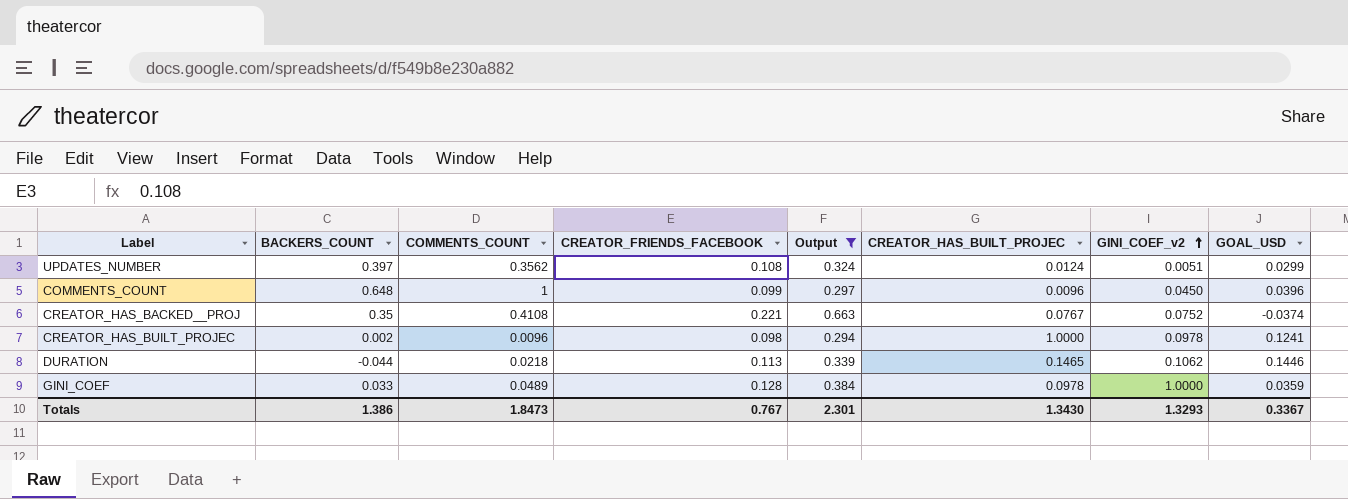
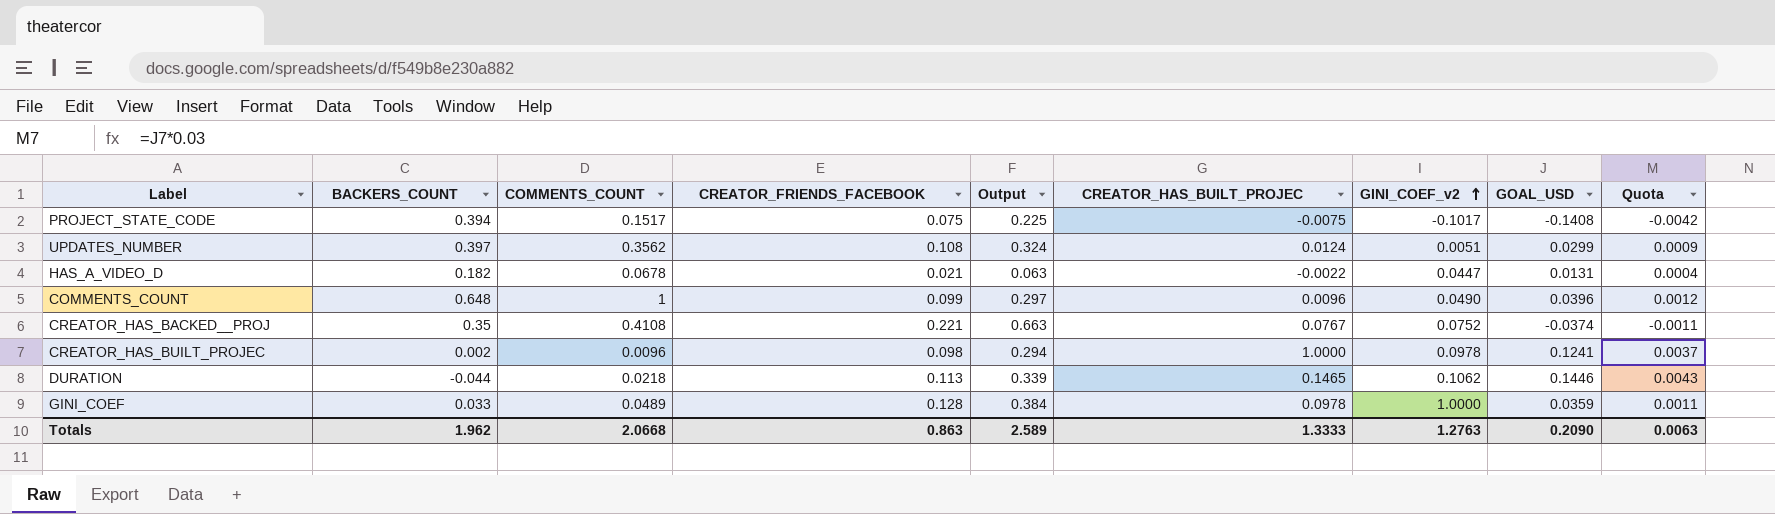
filter: Output >= 0.294 -> none
column Quota | formula: none -> [GOAL_USD] * 0.03
COMMENTS_COUNT | GINI_COEF_v2: 0.0450 -> 0.0490
Totals | BACKERS_COUNT: 1.386 -> 1.962
Totals | COMMENTS_COUNT: 1.8473 -> 2.0668
Totals | CREATOR_FRIENDS_FACEBOOK: 0.767 -> 0.863
Totals | Output: 2.301 -> 2.589
Totals | CREATOR_HAS_BUILT_PROJEC: 1.3430 -> 1.3333
Totals | GINI_COEF_v2: 1.3293 -> 1.2763
Totals | GOAL_USD: 0.3367 -> 0.2090

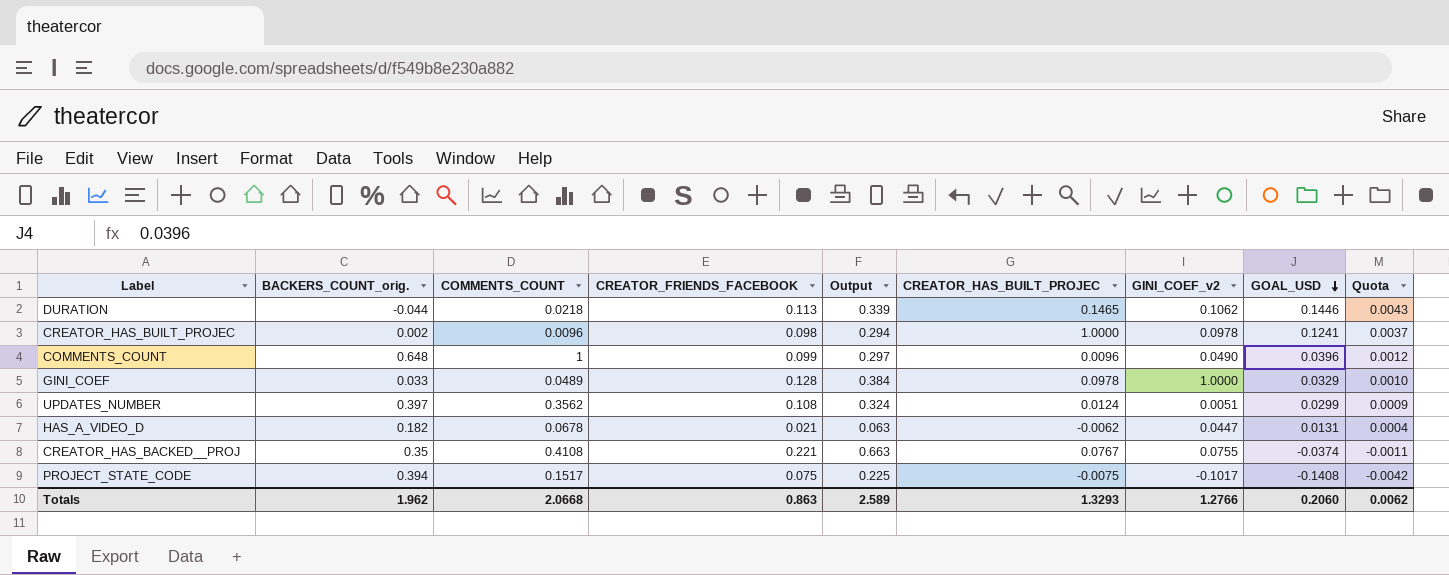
row order: GINI_COEF_v2 ascending -> GOAL_USD descending
column name: BACKERS_COUNT -> BACKERS_COUNT_orig.
GINI_COEF | GOAL_USD: 0.0359 -> 0.0329
GINI_COEF | Quota: 0.0011 -> 0.0010
HAS_A_VIDEO_D | CREATOR_HAS_BUILT_PROJEC: -0.0022 -> -0.0062
CREATOR_HAS_BACKED__PROJ | GINI_COEF_v2: 0.0752 -> 0.0755
Totals | CREATOR_HAS_BUILT_PROJEC: 1.3333 -> 1.3293
Totals | GINI_COEF_v2: 1.2763 -> 1.2766
Totals | GOAL_USD: 0.2090 -> 0.2060
Totals | Quota: 0.0063 -> 0.0062

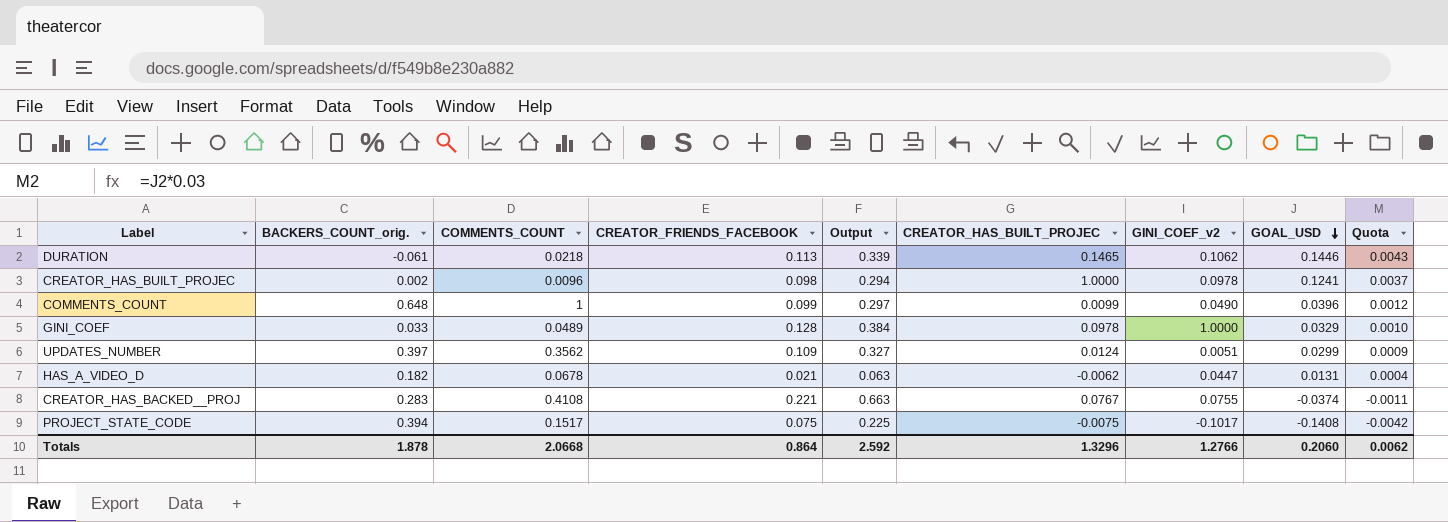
DURATION | BACKERS_COUNT_orig.: -0.044 -> -0.061
COMMENTS_COUNT | CREATOR_HAS_BUILT_PROJEC: 0.0096 -> 0.0099
UPDATES_NUMBER | CREATOR_FRIENDS_FACEBOOK: 0.108 -> 0.109
UPDATES_NUMBER | Output: 0.324 -> 0.327
CREATOR_HAS_BACKED__PROJ | BACKERS_COUNT_orig.: 0.35 -> 0.283
Totals | BACKERS_COUNT_orig.: 1.962 -> 1.878
Totals | CREATOR_FRIENDS_FACEBOOK: 0.863 -> 0.864
Totals | Output: 2.589 -> 2.592
Totals | CREATOR_HAS_BUILT_PROJEC: 1.3293 -> 1.3296

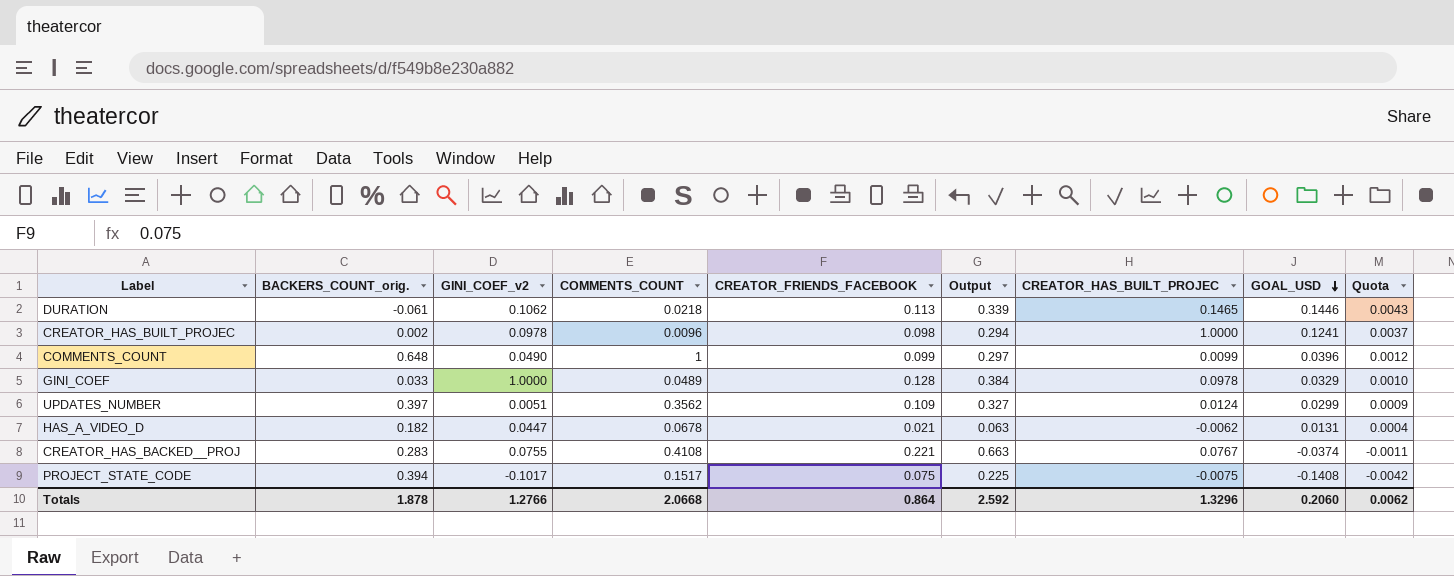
column GINI_COEF_v2 | position: 7 -> 3

